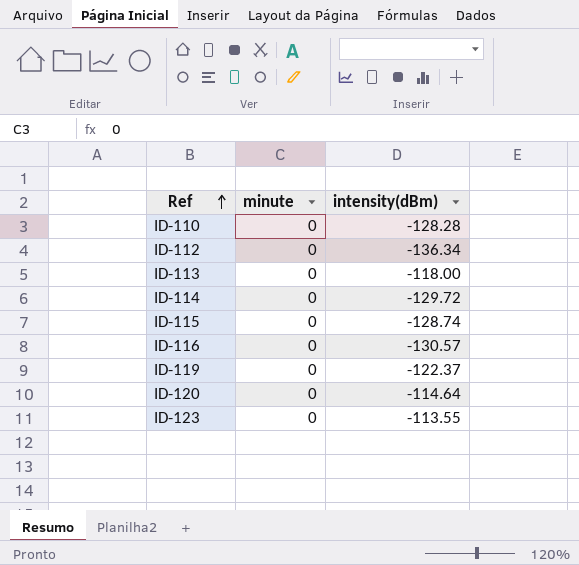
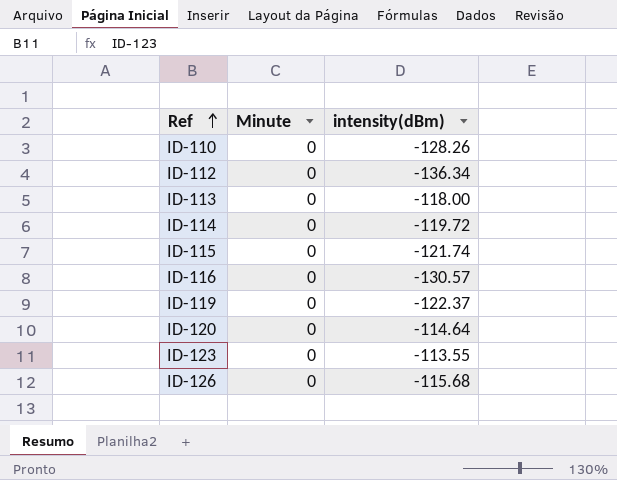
column name: minute -> Minute
ID-110 | intensity(dBm): -128.28 -> -128.26
ID-114 | intensity(dBm): -129.72 -> -119.72
ID-115 | intensity(dBm): -128.74 -> -121.74
row ID-126: none -> 0 | -115.68

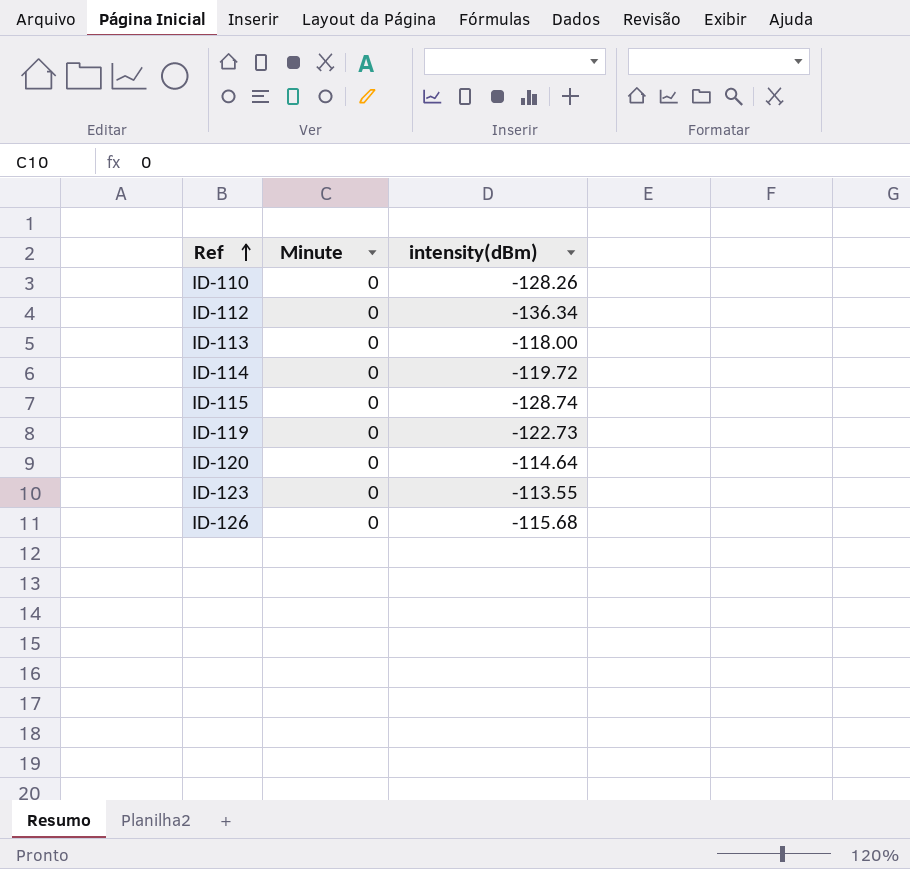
row ID-116: 0 | -130.57 -> none
ID-115 | intensity(dBm): -121.74 -> -128.74
ID-119 | intensity(dBm): -122.37 -> -122.73

